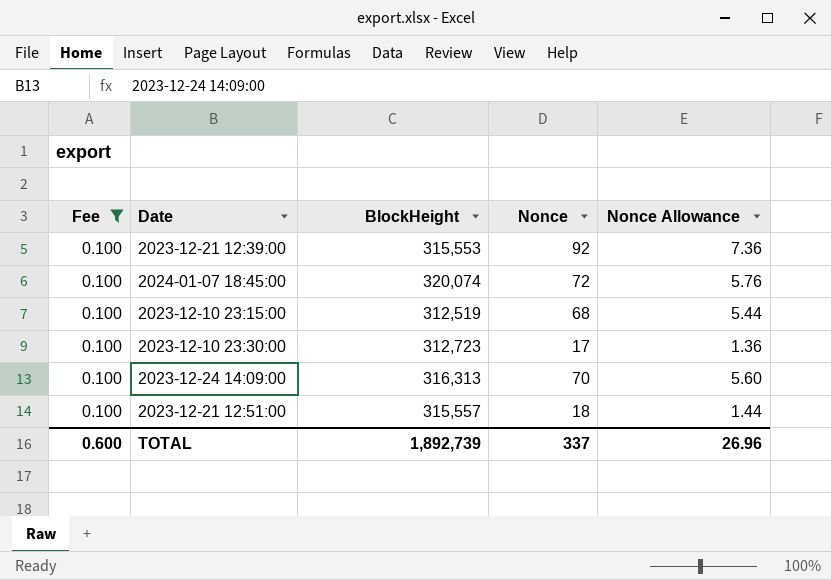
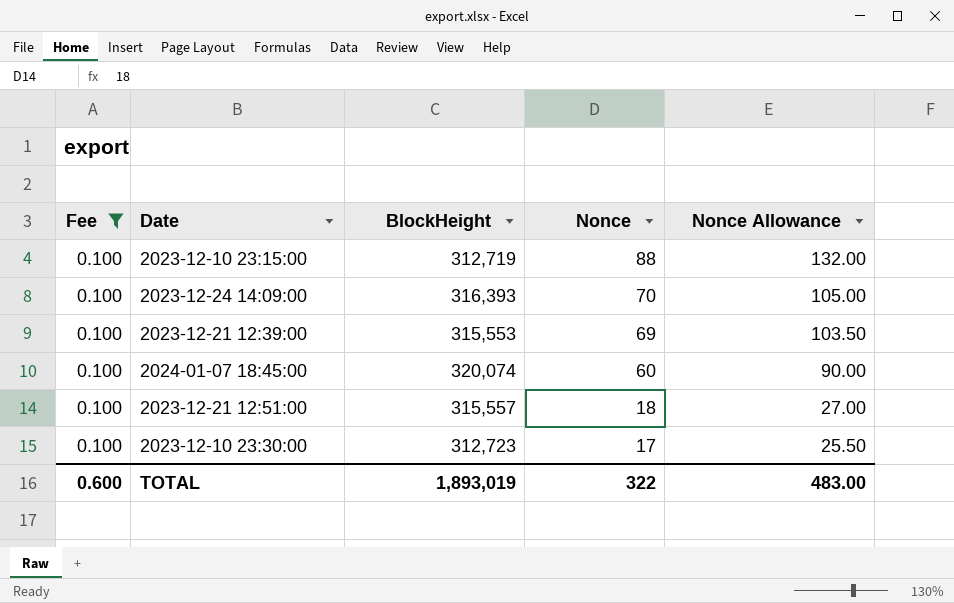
row order: none -> Nonce descending
column Nonce Allowance | formula: [Nonce] * 0.08 -> [Nonce] * 1.5
2023-12-10 23:15:00 | BlockHeight: 312,519 -> 312,719
2023-12-10 23:15:00 | Nonce: 68 -> 88
2023-12-24 14:09:00 | BlockHeight: 316,313 -> 316,393
2023-12-21 12:39:00 | Nonce: 92 -> 69
2024-01-07 18:45:00 | Nonce: 72 -> 60
TOTAL | BlockHeight: 1,892,739 -> 1,893,019
TOTAL | Nonce: 337 -> 322
TOTAL | Nonce Allowance: 26.96 -> 483.00

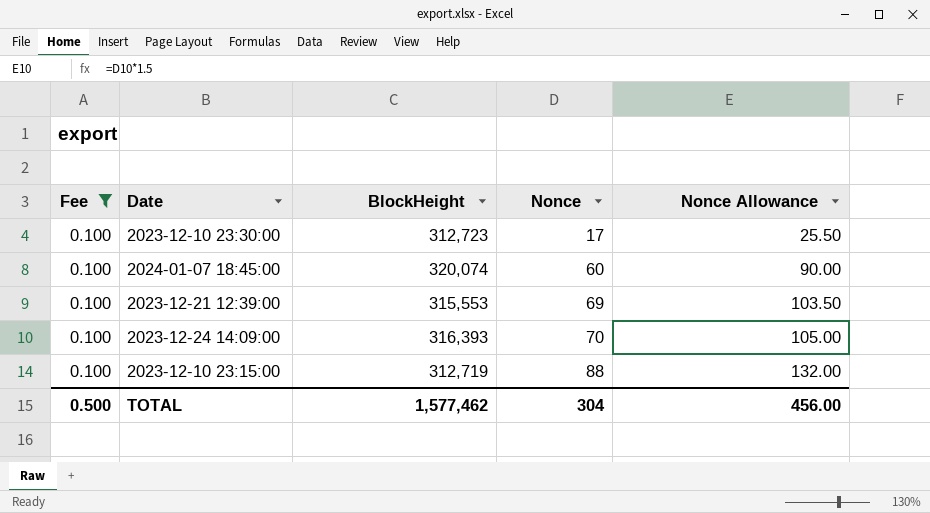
row order: Nonce descending -> Nonce ascending
row 2023-12-21 12:51:00: 0.100 | 315,557 | 18 | 27.00 -> none
TOTAL | Fee: 0.600 -> 0.500
TOTAL | BlockHeight: 1,893,019 -> 1,577,462
TOTAL | Nonce: 322 -> 304
TOTAL | Nonce Allowance: 483.00 -> 456.00

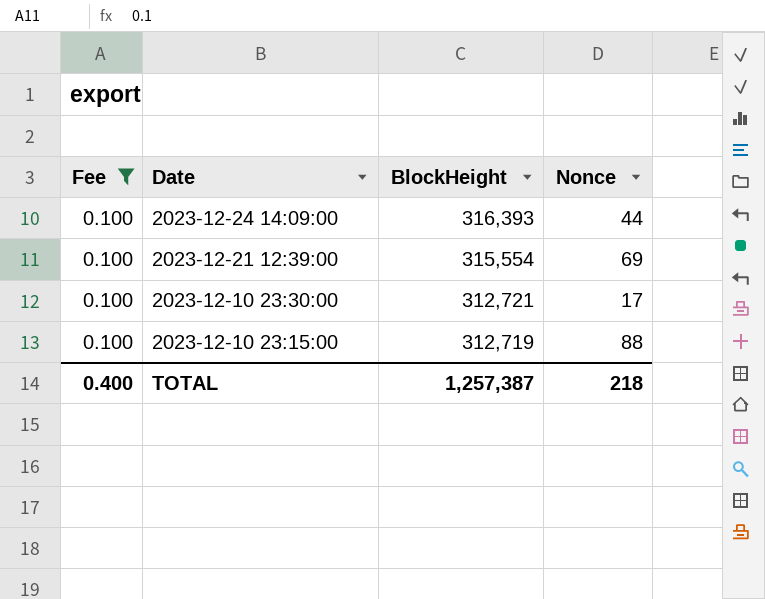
row order: Nonce ascending -> Date descending
column Nonce Allowance | formula: [Nonce] * 1.5 -> none
row 2024-01-07 18:45:00: 0.100 | 320,074 | 60 | 90.00 -> none
2023-12-24 14:09:00 | Nonce: 70 -> 44
2023-12-21 12:39:00 | BlockHeight: 315,553 -> 315,554
2023-12-10 23:30:00 | BlockHeight: 312,723 -> 312,721
TOTAL | Fee: 0.500 -> 0.400
TOTAL | BlockHeight: 1,577,462 -> 1,257,387
TOTAL | Nonce: 304 -> 218

